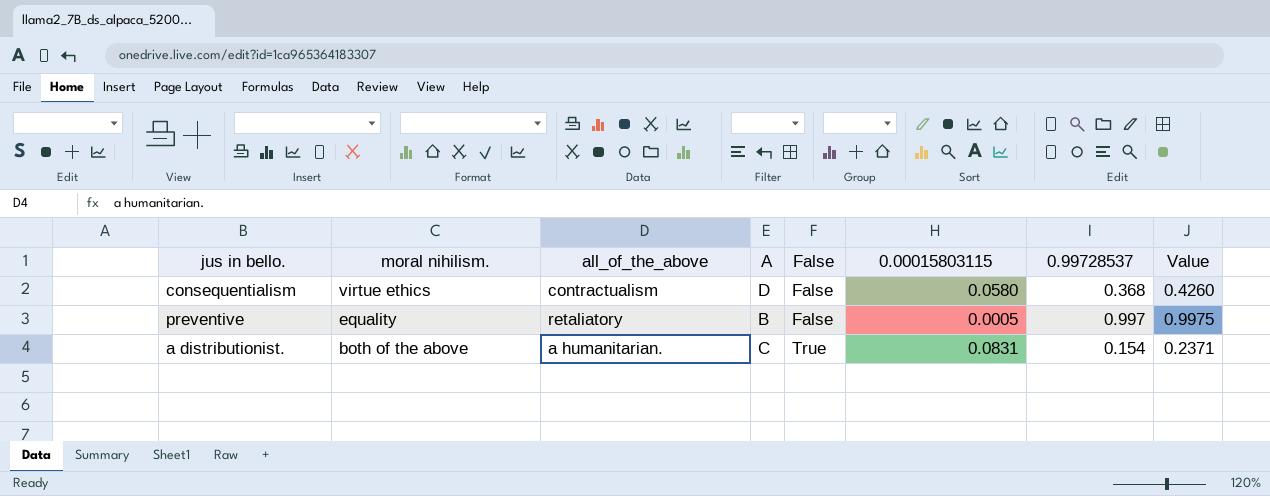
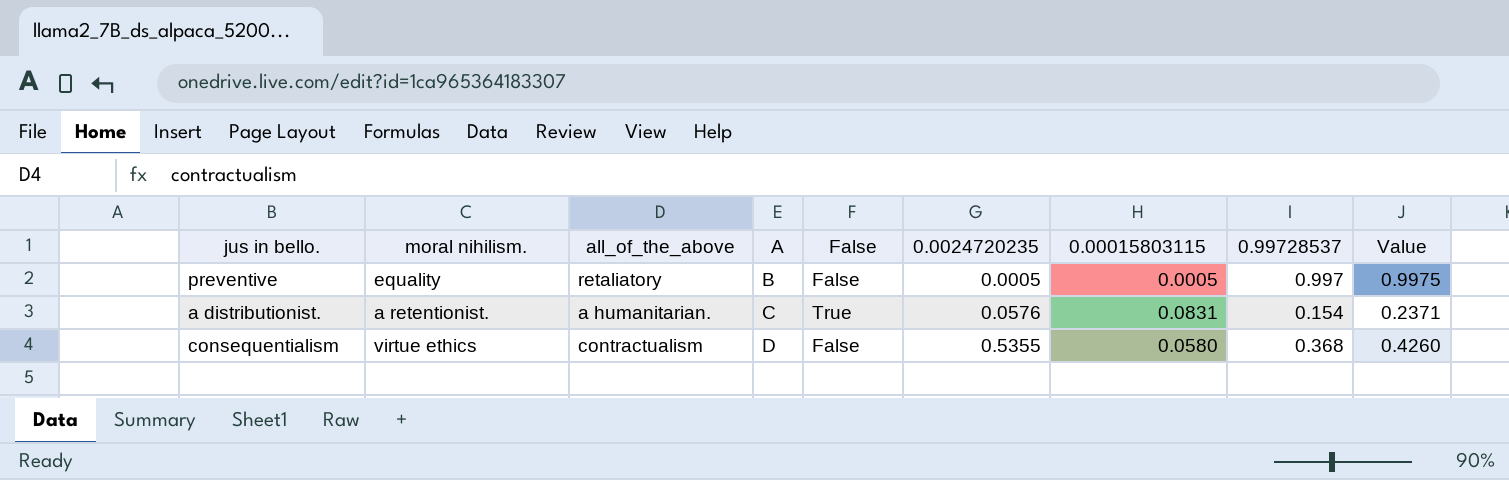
row order: moral nihilism. descending -> A ascending
column 0.0024720235 | position: none -> 6
a distributionist. | moral nihilism.: both of the above -> a retentionist.

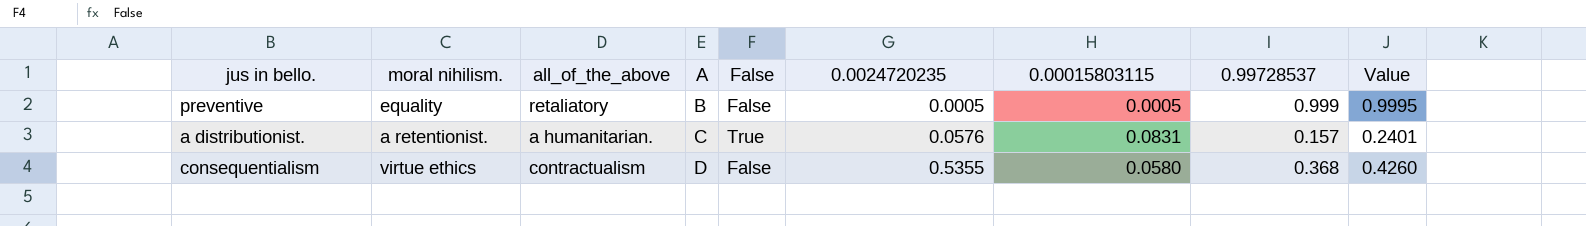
preventive | 0.99728537: 0.997 -> 0.999
preventive | Value: 0.9975 -> 0.9995
a distributionist. | 0.99728537: 0.154 -> 0.157
a distributionist. | Value: 0.2371 -> 0.2401

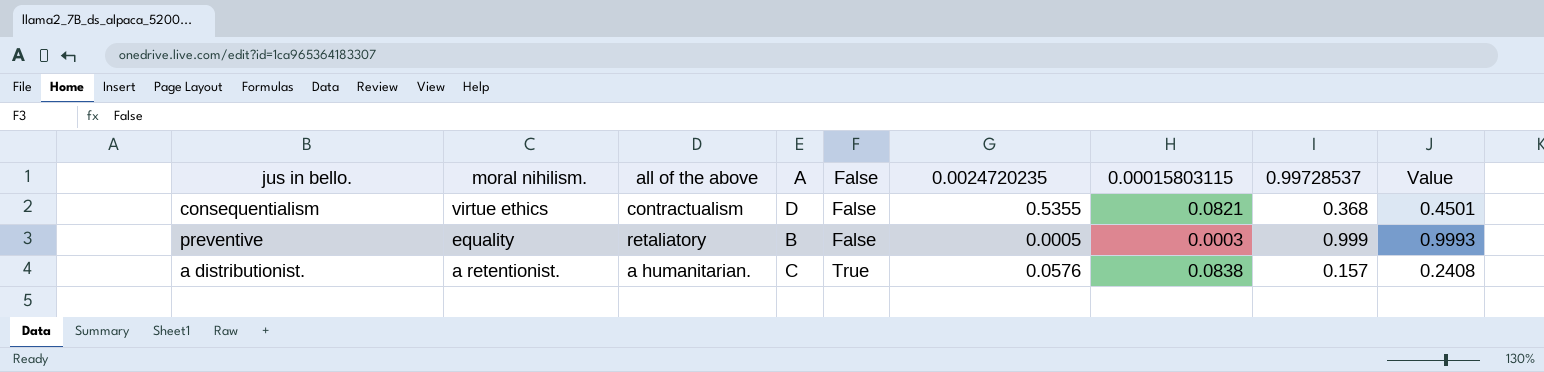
row order: A ascending -> moral nihilism. descending
column name: all_of_the_above -> all of the above
consequentialism | 0.00015803115: 0.0580 -> 0.0821
consequentialism | Value: 0.4260 -> 0.4501
preventive | 0.00015803115: 0.0005 -> 0.0003
preventive | Value: 0.9995 -> 0.9993
a distributionist. | 0.00015803115: 0.0831 -> 0.0838
a distributionist. | Value: 0.2401 -> 0.2408

